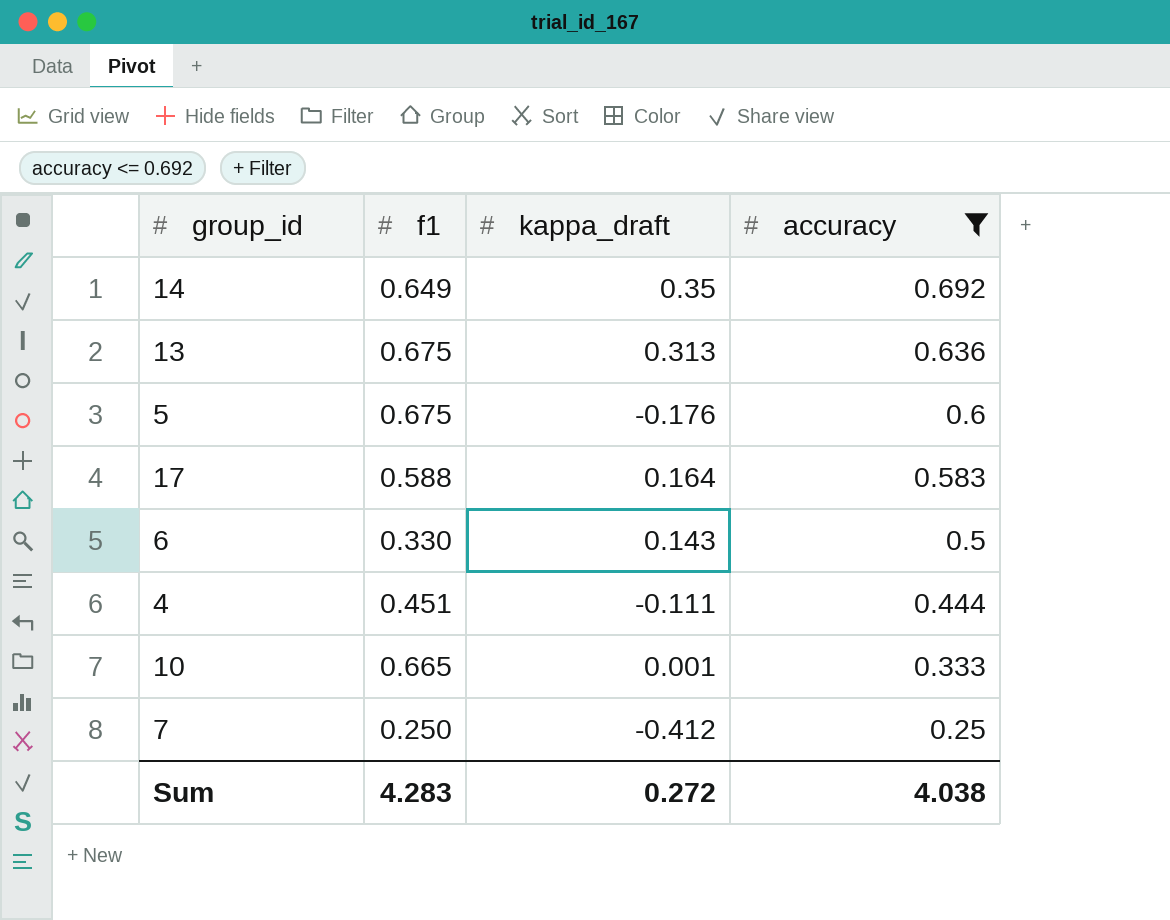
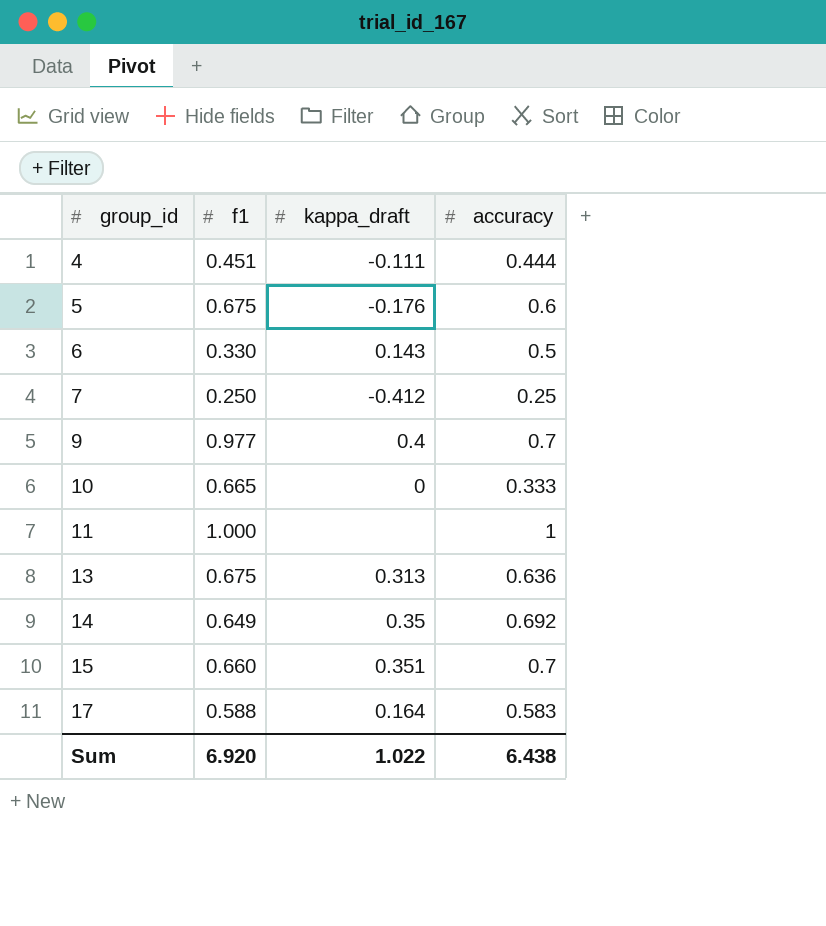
filter: accuracy <= 0.692 -> none
row order: accuracy descending -> group_id ascending
10 | kappa_draft: 0.001 -> 0
Sum | f1: 4.283 -> 6.920
Sum | kappa_draft: 0.272 -> 1.022
Sum | accuracy: 4.038 -> 6.438

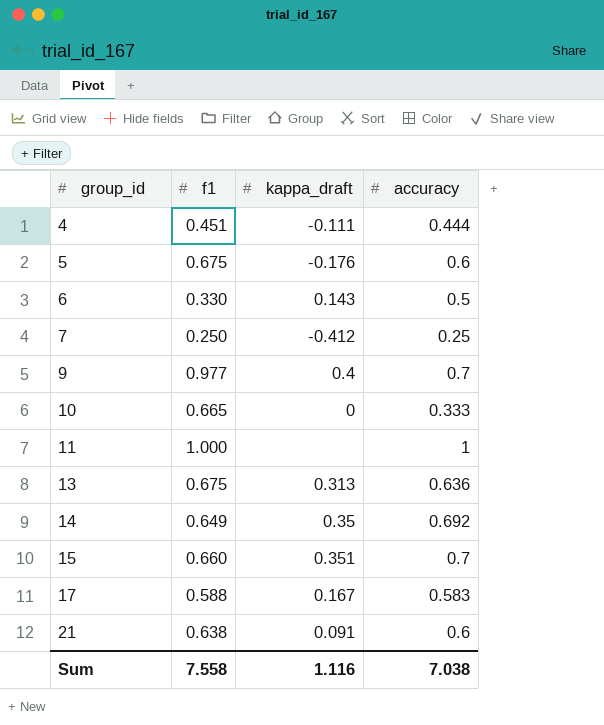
17 | kappa_draft: 0.164 -> 0.167
row 21: none -> 0.638 | 0.091 | 0.6
Sum | f1: 6.920 -> 7.558
Sum | kappa_draft: 1.022 -> 1.116
Sum | accuracy: 6.438 -> 7.038

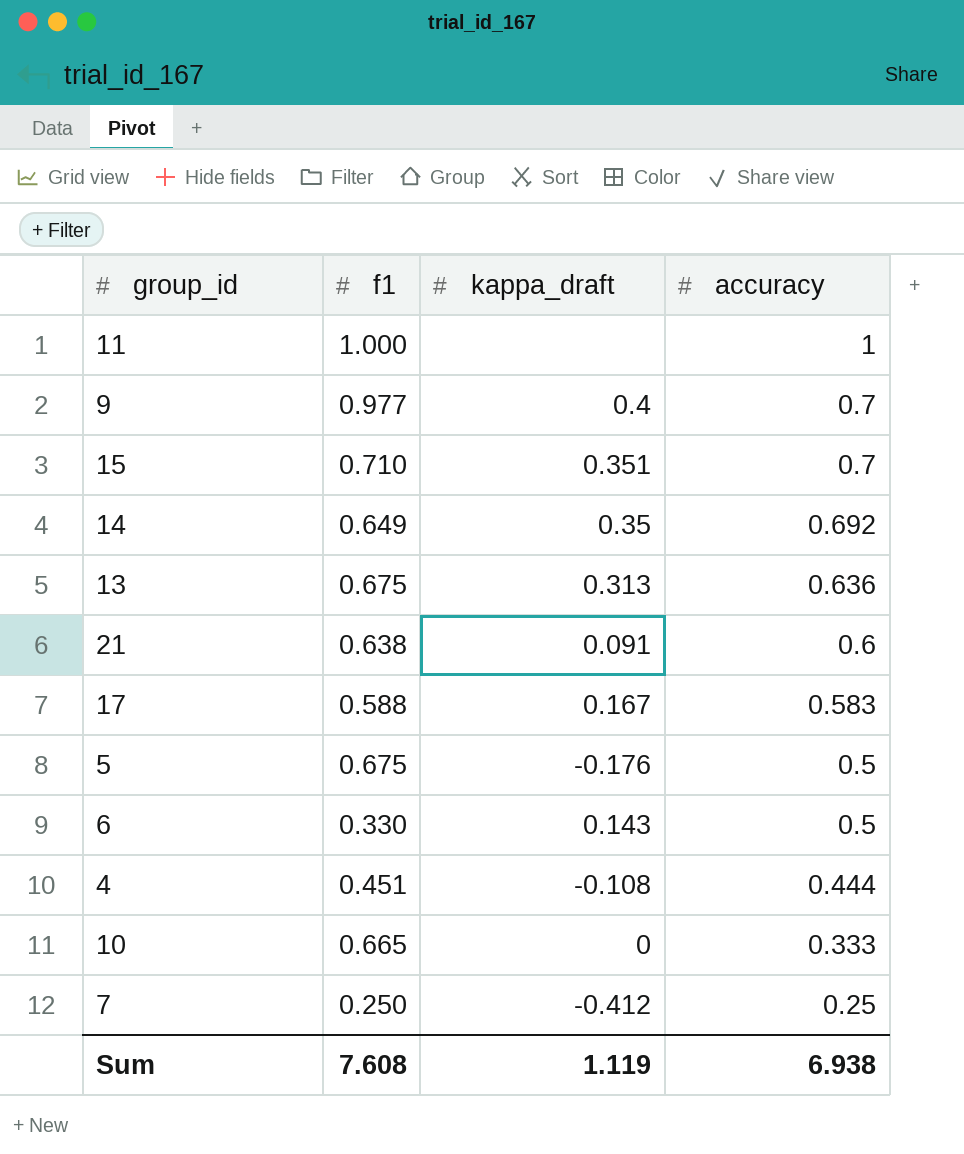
row order: group_id ascending -> accuracy descending
15 | f1: 0.660 -> 0.710
5 | accuracy: 0.6 -> 0.5
4 | kappa_draft: -0.111 -> -0.108
Sum | f1: 7.558 -> 7.608
Sum | kappa_draft: 1.116 -> 1.119
Sum | accuracy: 7.038 -> 6.938

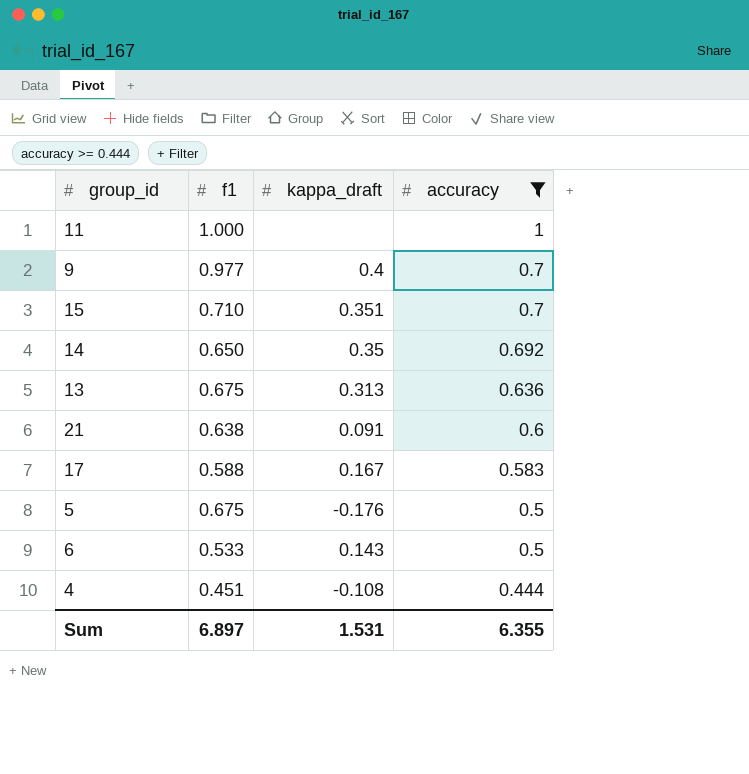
filter: none -> accuracy >= 0.444
14 | f1: 0.649 -> 0.650
6 | f1: 0.330 -> 0.533
Sum | f1: 7.608 -> 6.897
Sum | kappa_draft: 1.119 -> 1.531
Sum | accuracy: 6.938 -> 6.355

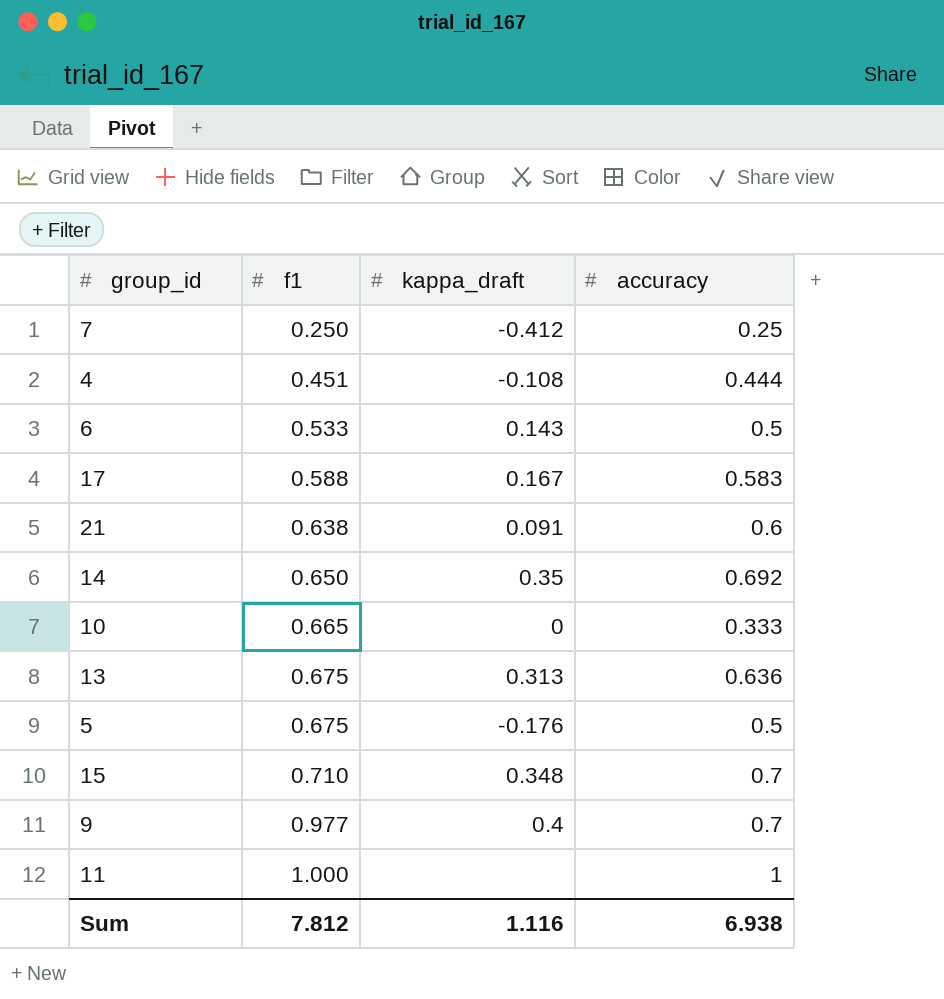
filter: accuracy >= 0.444 -> none
row order: accuracy descending -> f1 ascending
15 | kappa_draft: 0.351 -> 0.348
Sum | f1: 6.897 -> 7.812
Sum | kappa_draft: 1.531 -> 1.116
Sum | accuracy: 6.355 -> 6.938

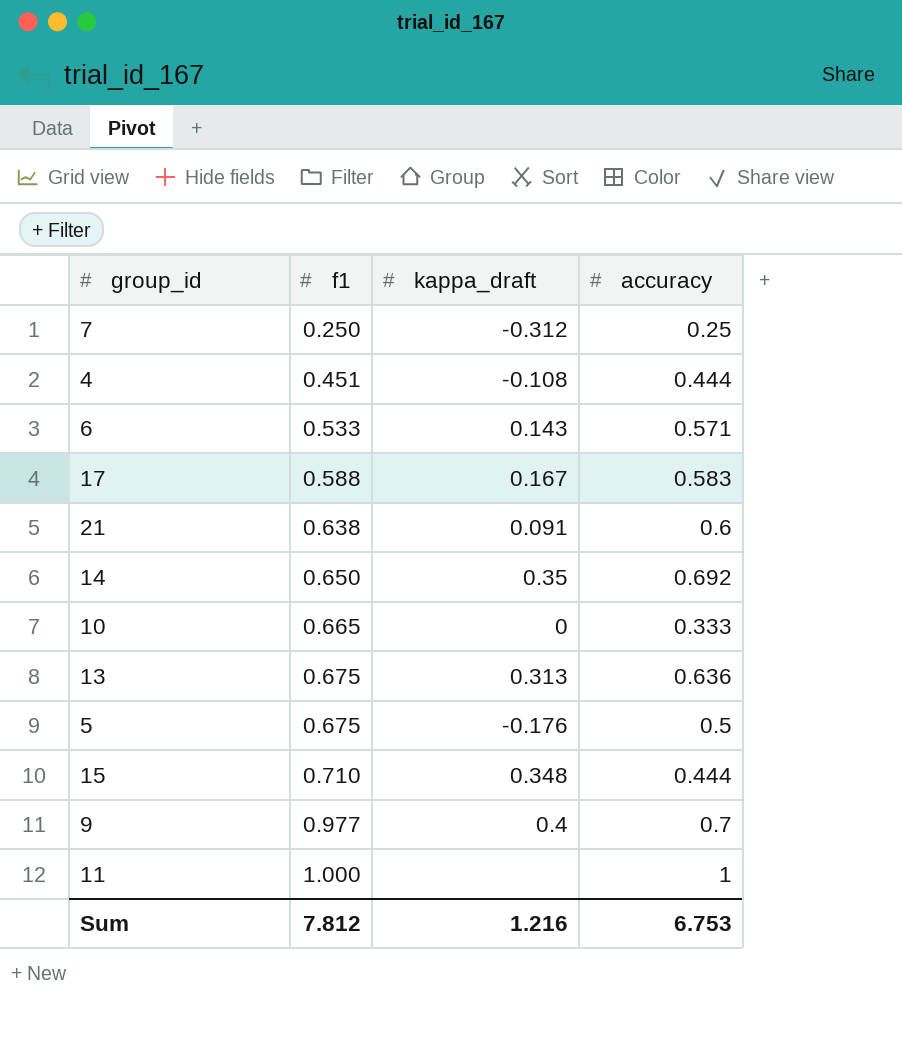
7 | kappa_draft: -0.412 -> -0.312
6 | accuracy: 0.5 -> 0.571
15 | accuracy: 0.7 -> 0.444
Sum | kappa_draft: 1.116 -> 1.216
Sum | accuracy: 6.938 -> 6.753

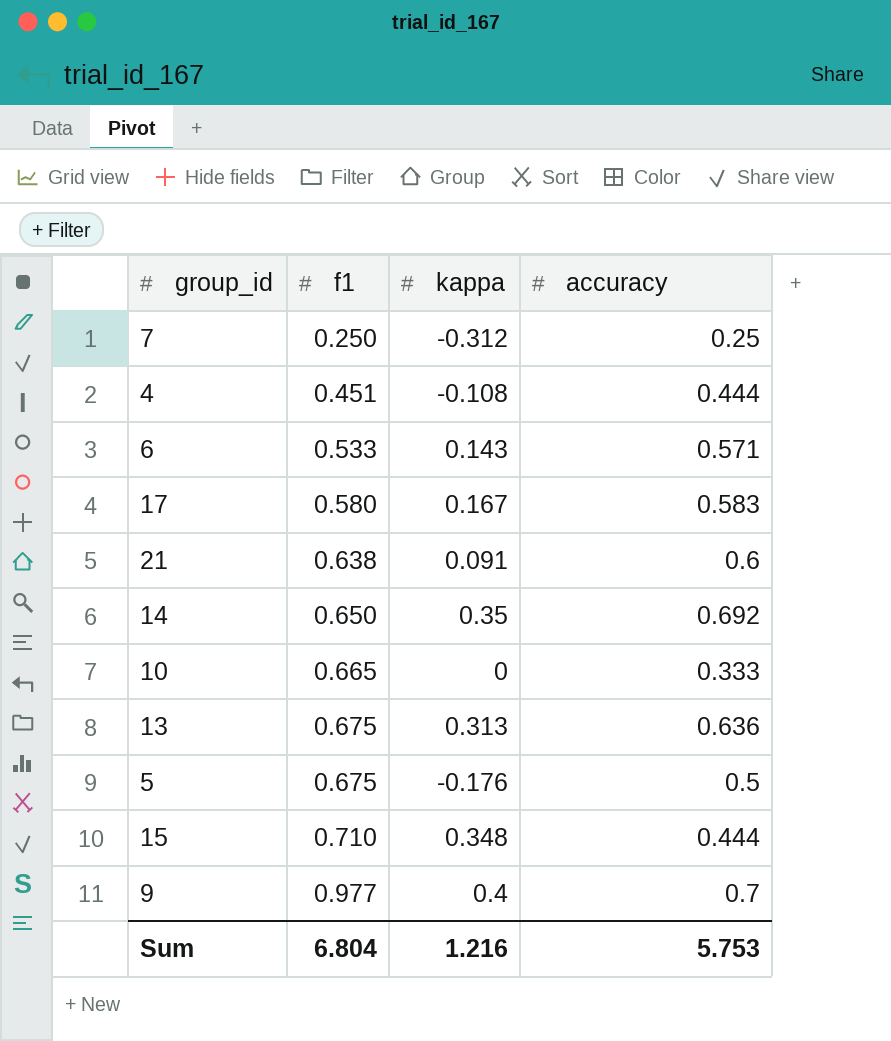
column name: kappa_draft -> kappa
row 11: 1.000 | none | 1 -> none
17 | f1: 0.588 -> 0.580
Sum | f1: 7.812 -> 6.804
Sum | accuracy: 6.753 -> 5.753

